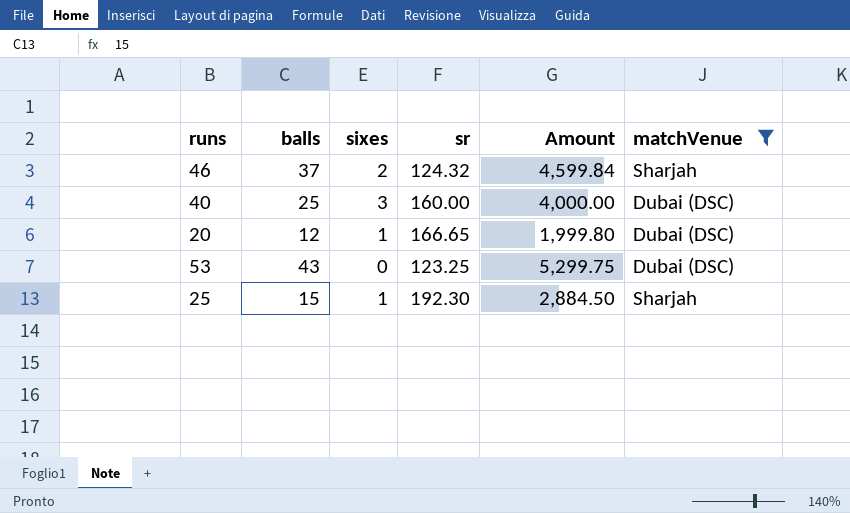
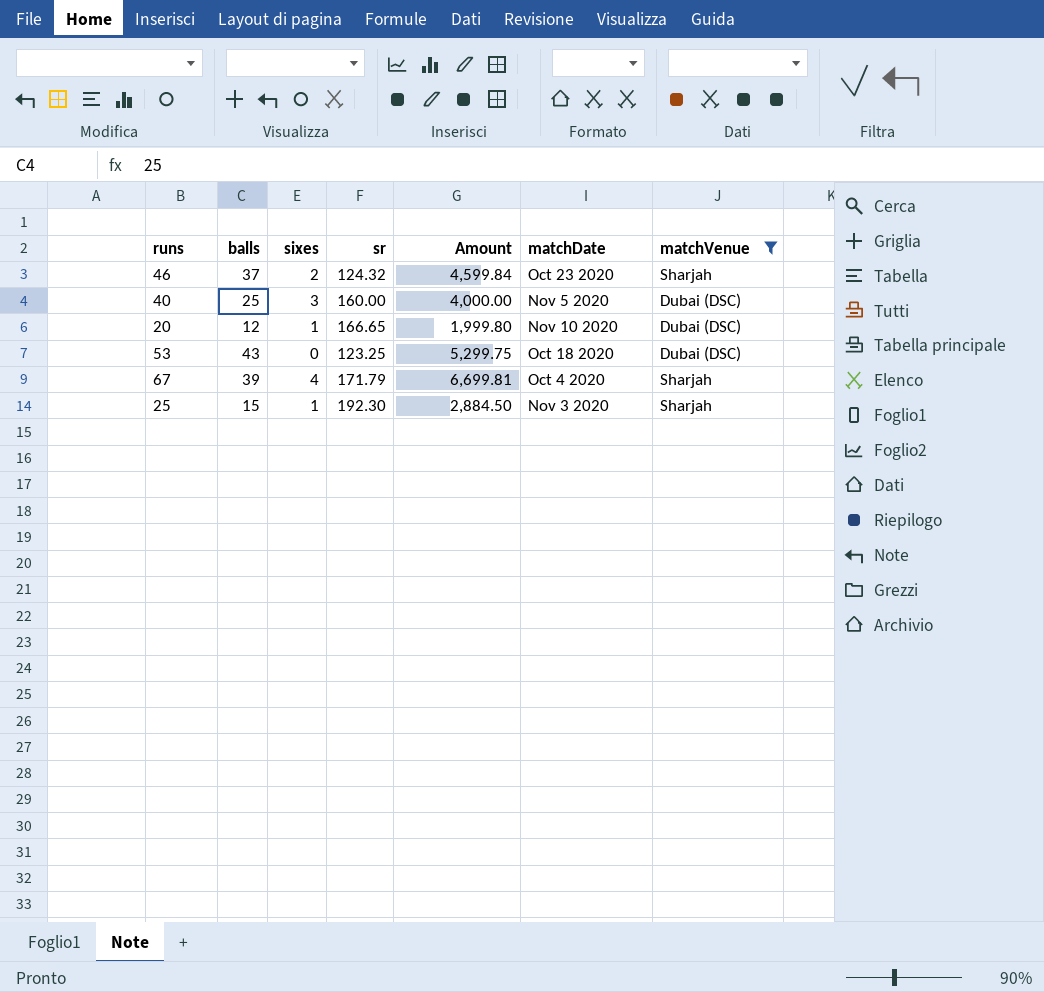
column matchDate | position: none -> 6
row 67: none -> 39 | 4 | 171.79 | 6,699.81 | Oct 4 2020 | Sharjah

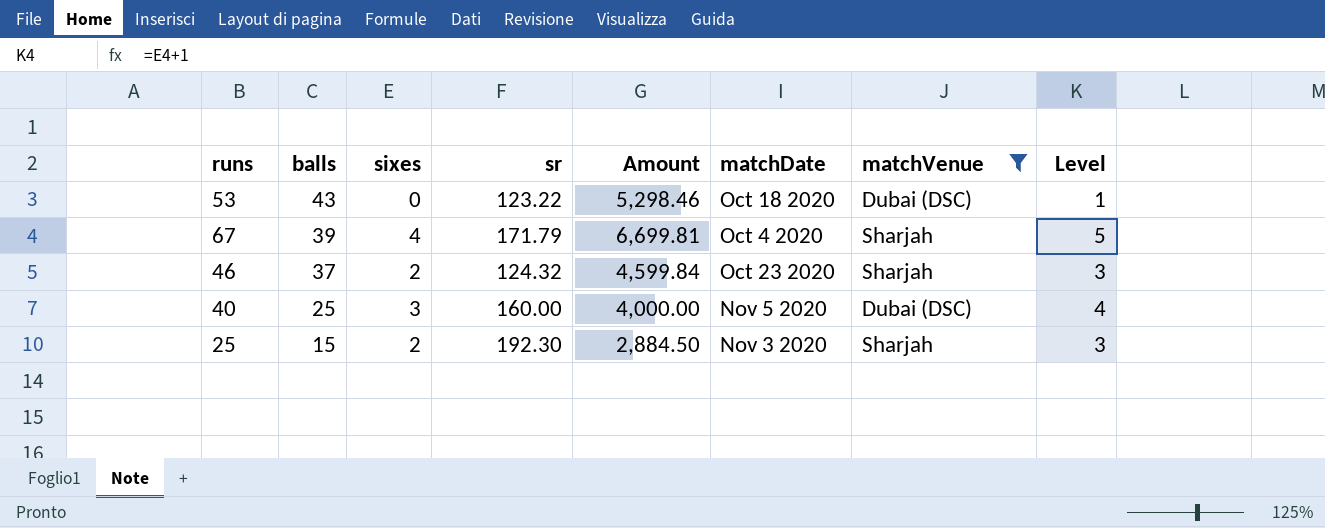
row order: none -> balls descending
column Level | formula: none -> [sixes] + 1
row 20: 12 | 1 | 166.65 | 1,999.80 | Nov 10 2020 | Dubai (DSC) -> none
53 | sr: 123.25 -> 123.22
53 | Amount: 5,299.75 -> 5,298.46
25 | sixes: 1 -> 2

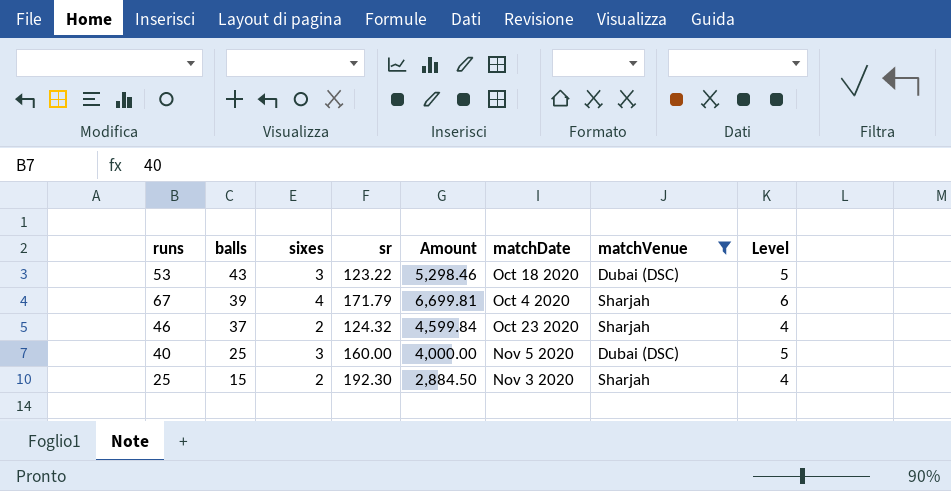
column Level | formula: [sixes] + 1 -> [sixes] + 2
53 | sixes: 0 -> 3

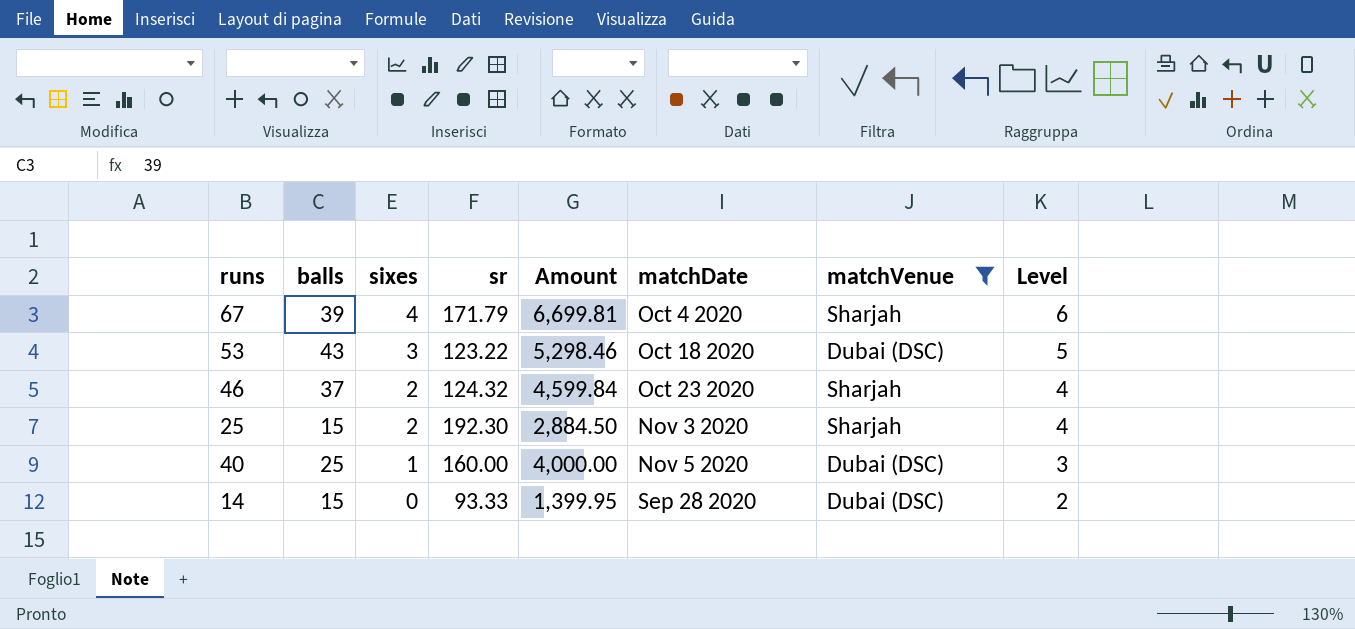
row order: balls descending -> sixes descending
40 | sixes: 3 -> 1
40 | Level: 5 -> 3
row 14: none -> 15 | 0 | 93.33 | 1,399.95 | Sep 28 2020 | Dubai (DSC) | 2

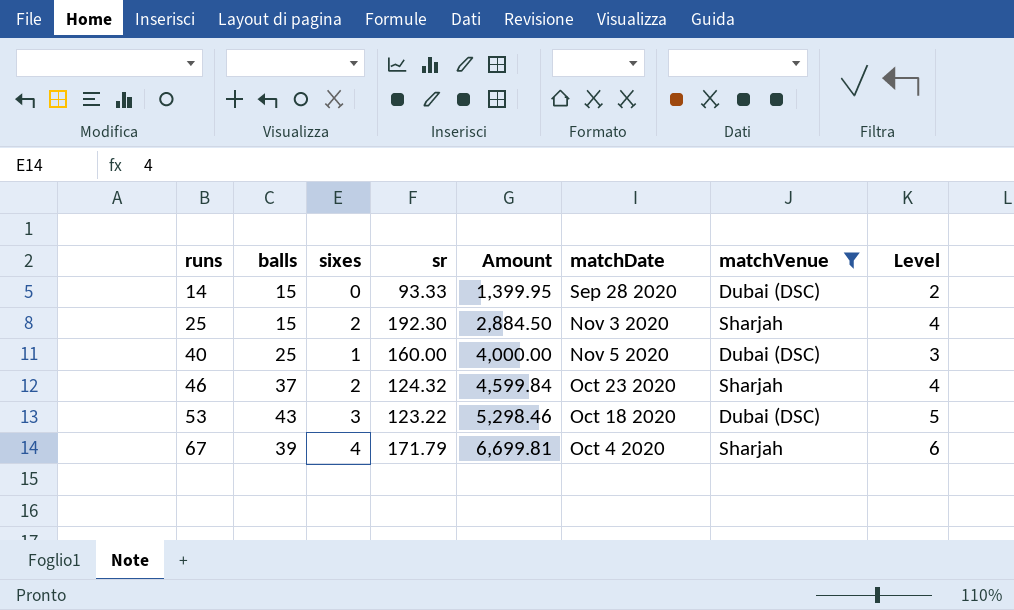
row order: sixes descending -> runs ascending

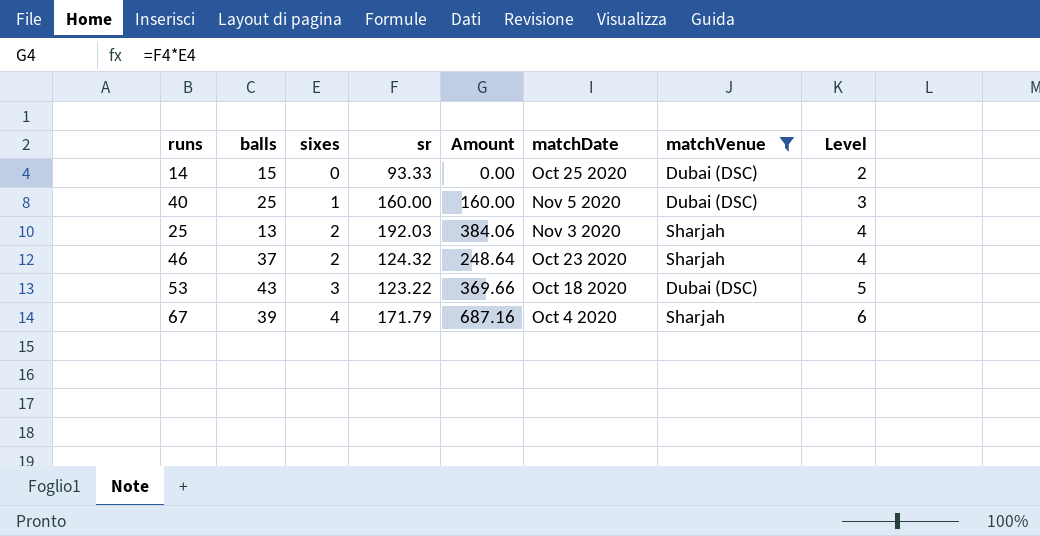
row order: runs ascending -> sixes ascending
column Amount | formula: [balls] * [sr] -> [sixes] * [sr]
14 | matchDate: Sep 28 2020 -> Oct 25 2020
25 | balls: 15 -> 13
25 | sr: 192.30 -> 192.03

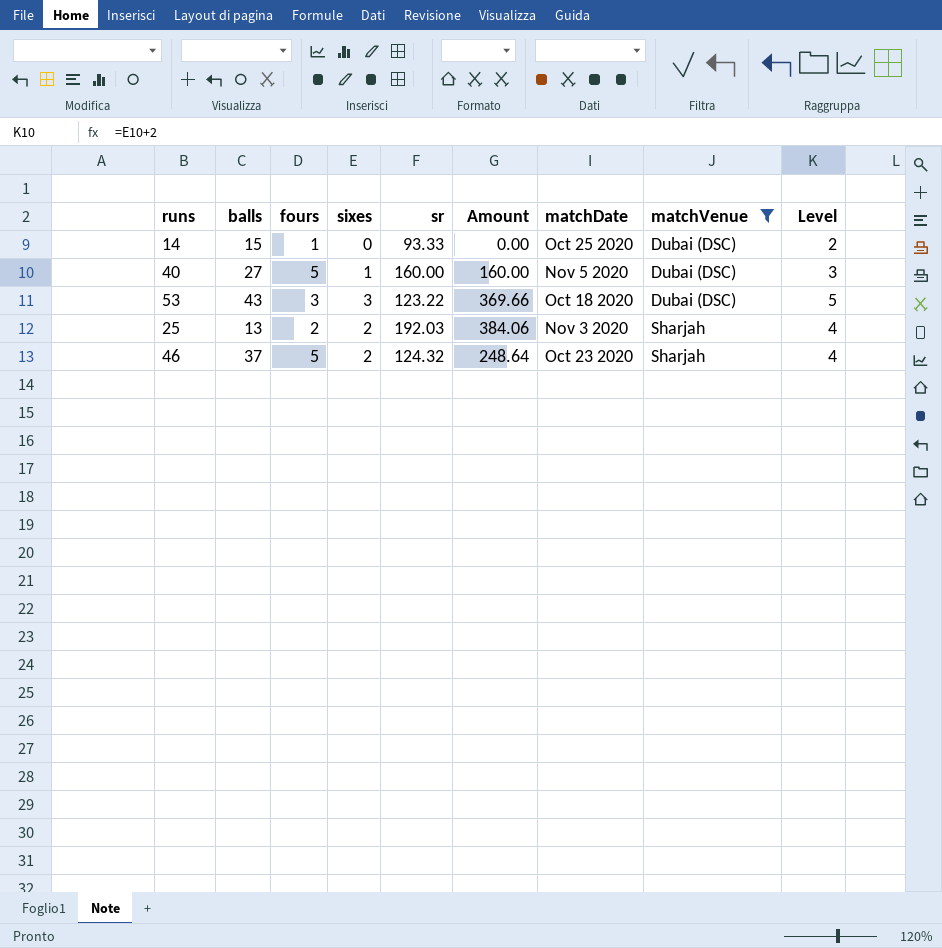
row order: sixes ascending -> matchVenue ascending
column fours | position: none -> 3
row 67: 39 | 4 | 171.79 | 687.16 | Oct 4 2020 | Sharjah | 6 -> none
40 | balls: 25 -> 27

